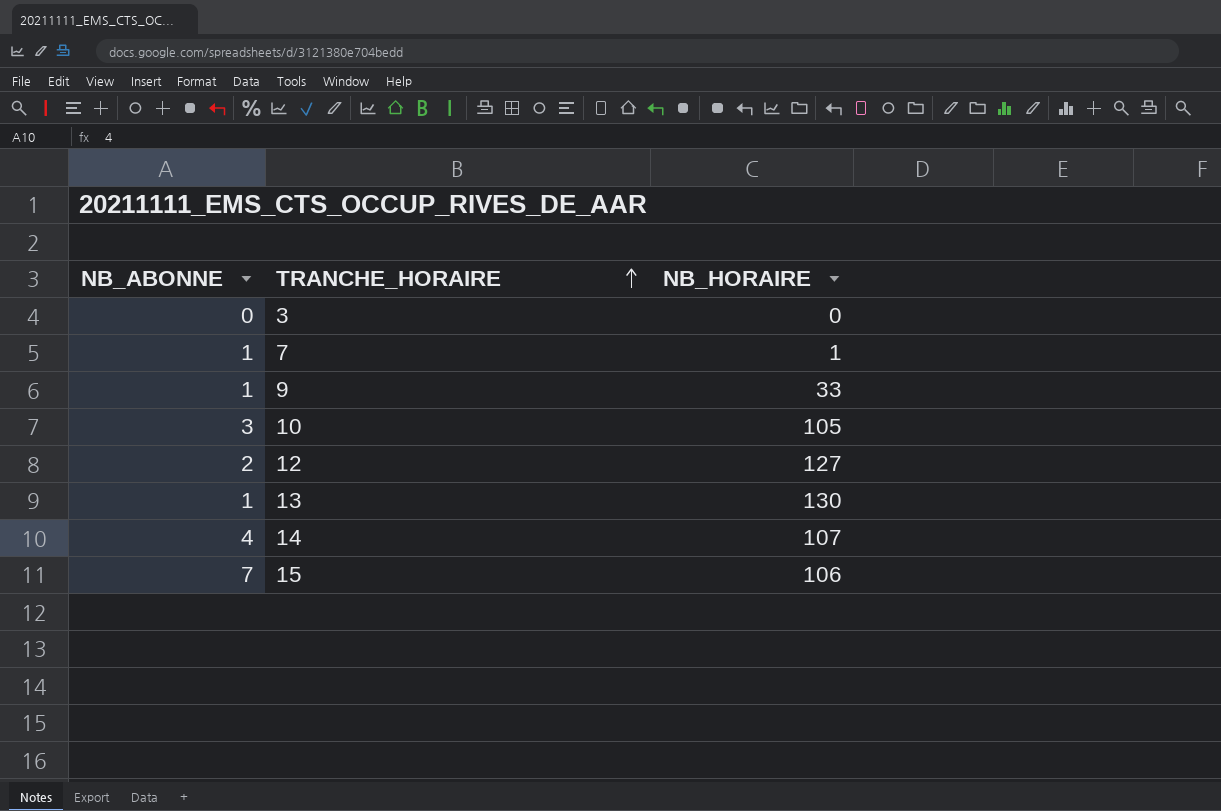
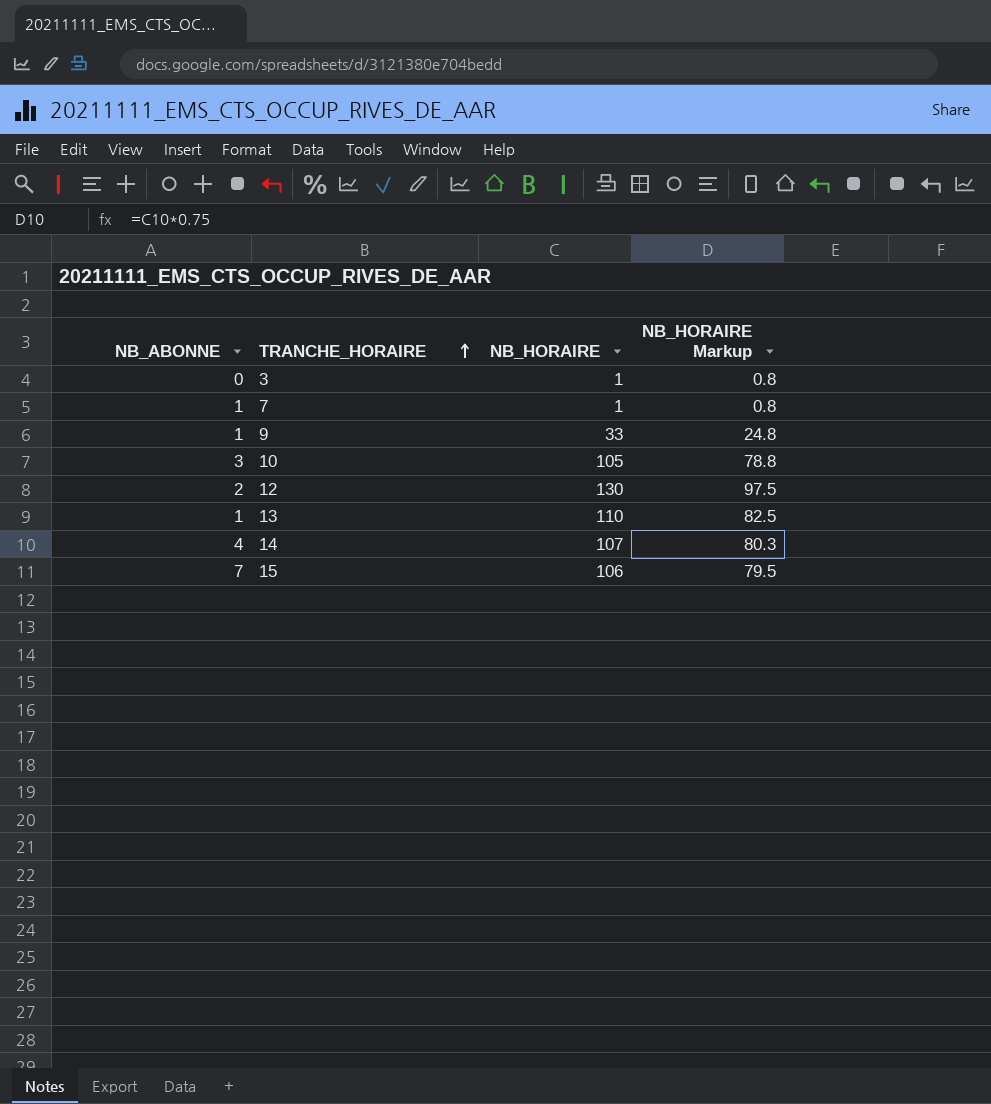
column NB_HORAIRE Markup | formula: none -> [NB_HORAIRE] * 0.75
3 | NB_HORAIRE: 0 -> 1
12 | NB_HORAIRE: 127 -> 130
13 | NB_HORAIRE: 130 -> 110

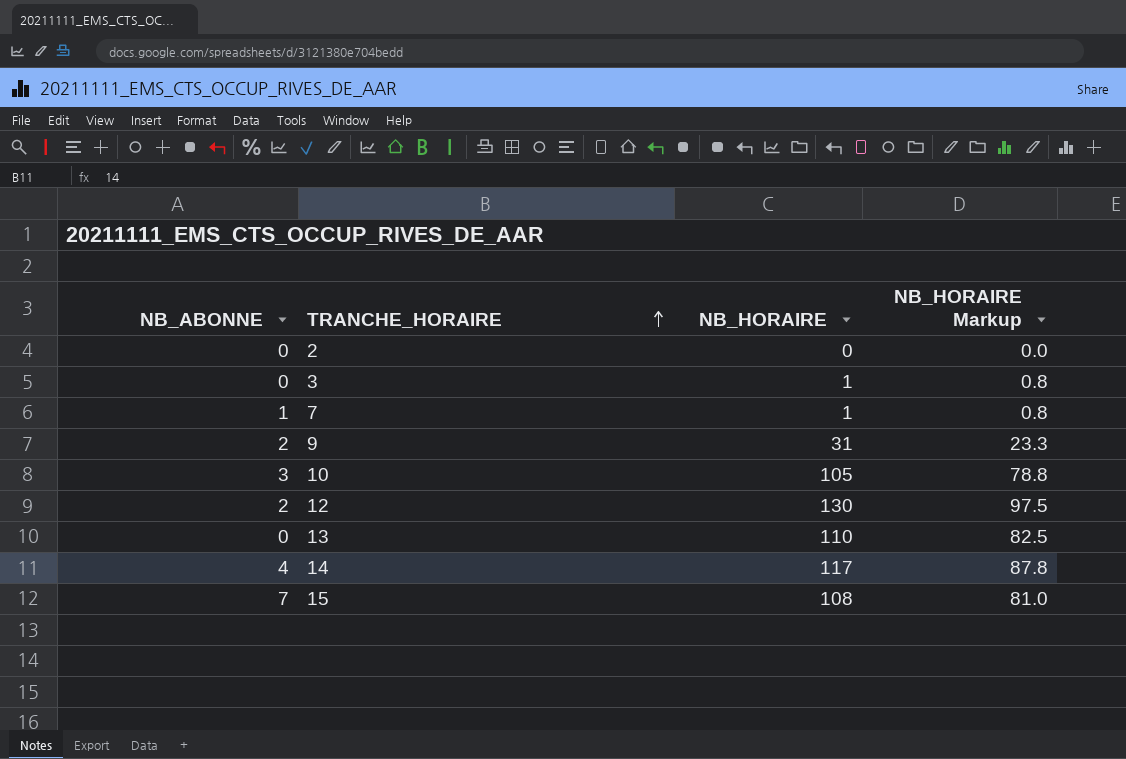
row 2: none -> 0 | 0 | 0.0
9 | NB_ABONNE: 1 -> 2
9 | NB_HORAIRE: 33 -> 31
9 | NB_HORAIRE Markup: 24.8 -> 23.3
13 | NB_ABONNE: 1 -> 0
14 | NB_HORAIRE: 107 -> 117
14 | NB_HORAIRE Markup: 80.3 -> 87.8
15 | NB_HORAIRE: 106 -> 108
15 | NB_HORAIRE Markup: 79.5 -> 81.0

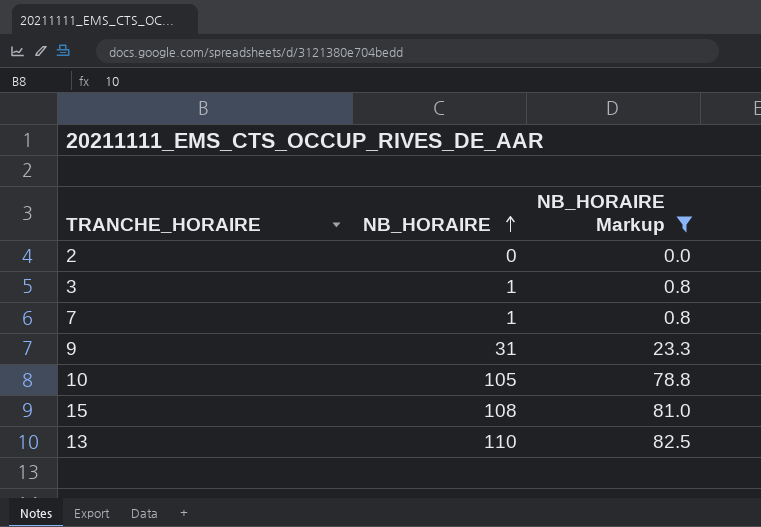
filter: none -> NB_HORAIRE Markup <= 82.5
row order: TRANCHE_HORAIRE ascending -> NB_HORAIRE ascending
column NB_ABONNE | position: 1 -> none

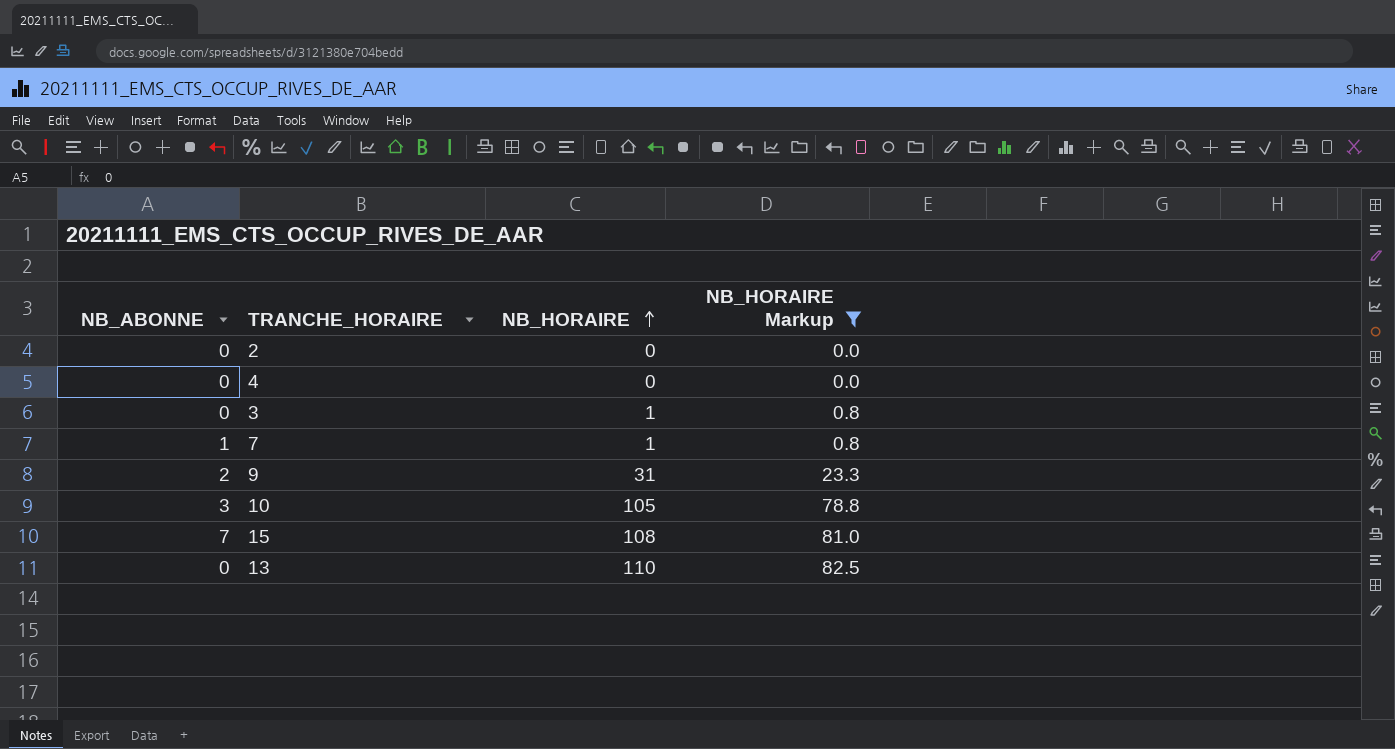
column NB_ABONNE | position: none -> 1
row 4: none -> 0 | 0 | 0.0

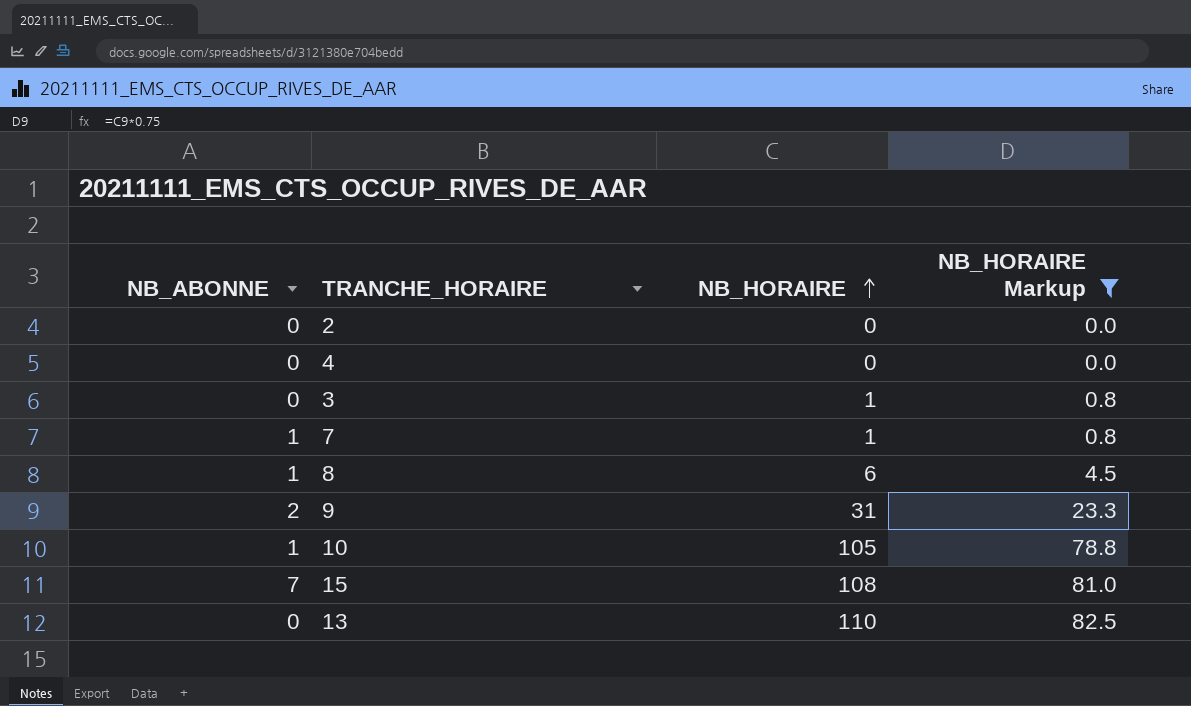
row 8: none -> 1 | 6 | 4.5
10 | NB_ABONNE: 3 -> 1

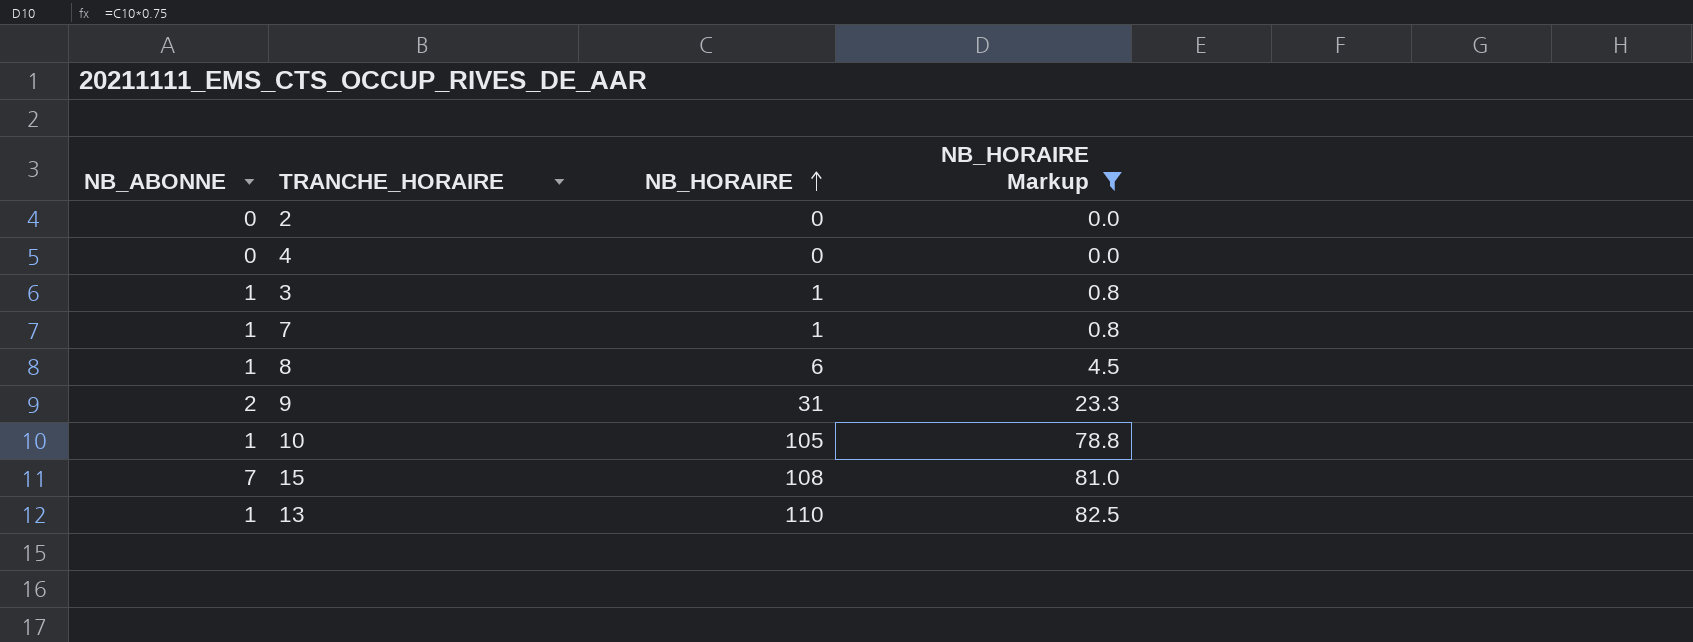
3 | NB_ABONNE: 0 -> 1
13 | NB_ABONNE: 0 -> 1

